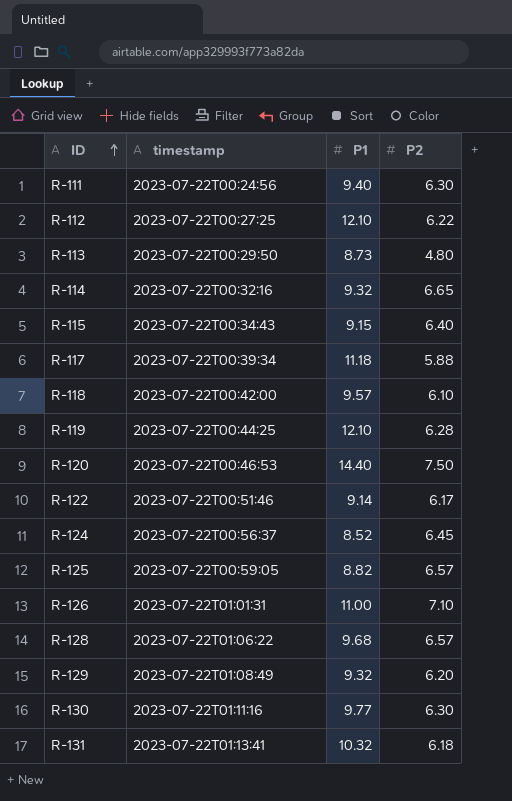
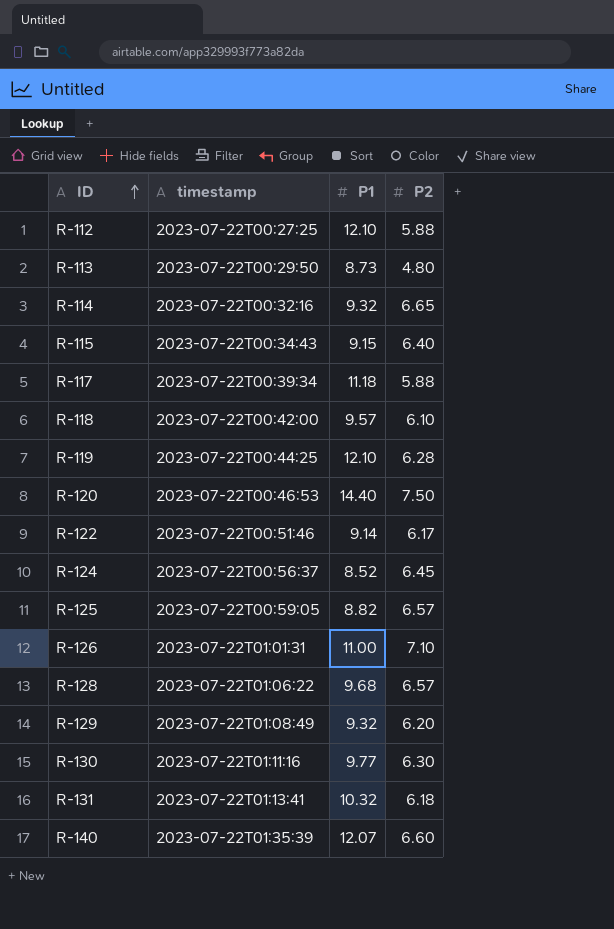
row R-111: 2023-07-22T00:24:56 | 9.40 | 6.30 -> none
R-112 | P2: 6.22 -> 5.88
row R-140: none -> 2023-07-22T01:35:39 | 12.07 | 6.60

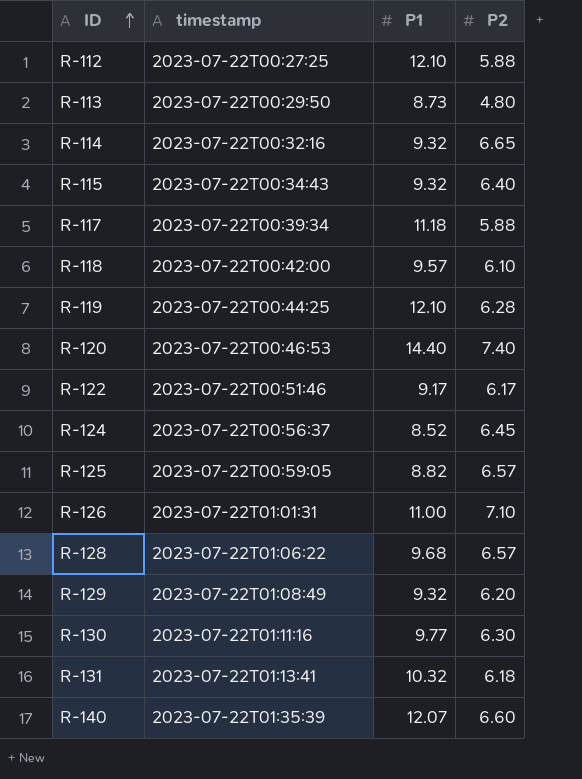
R-115 | P1: 9.15 -> 9.32
R-120 | P2: 7.50 -> 7.40
R-122 | P1: 9.14 -> 9.17

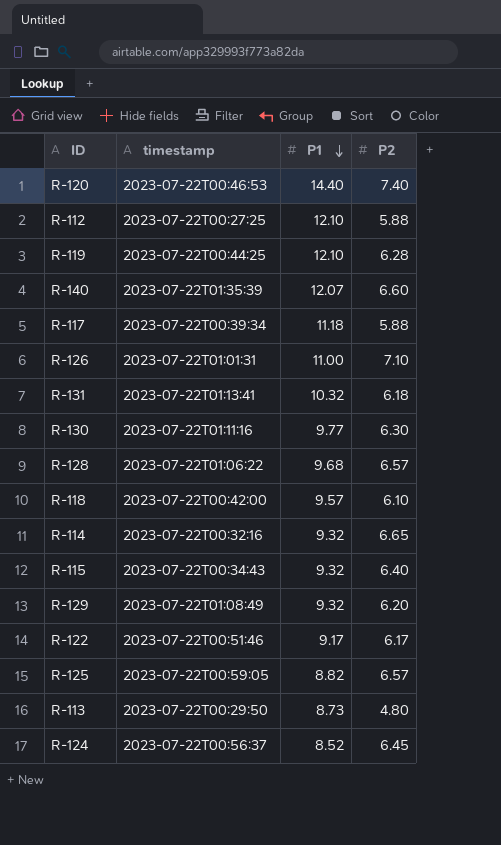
row order: ID ascending -> P1 descending

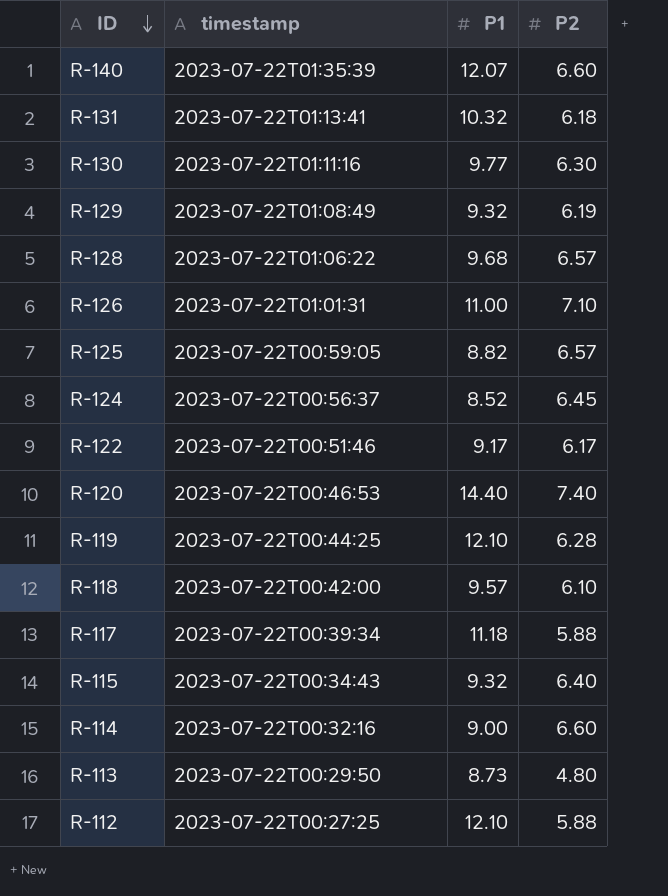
row order: P1 descending -> ID descending
R-129 | P2: 6.20 -> 6.19
R-114 | P1: 9.32 -> 9.00
R-114 | P2: 6.65 -> 6.60

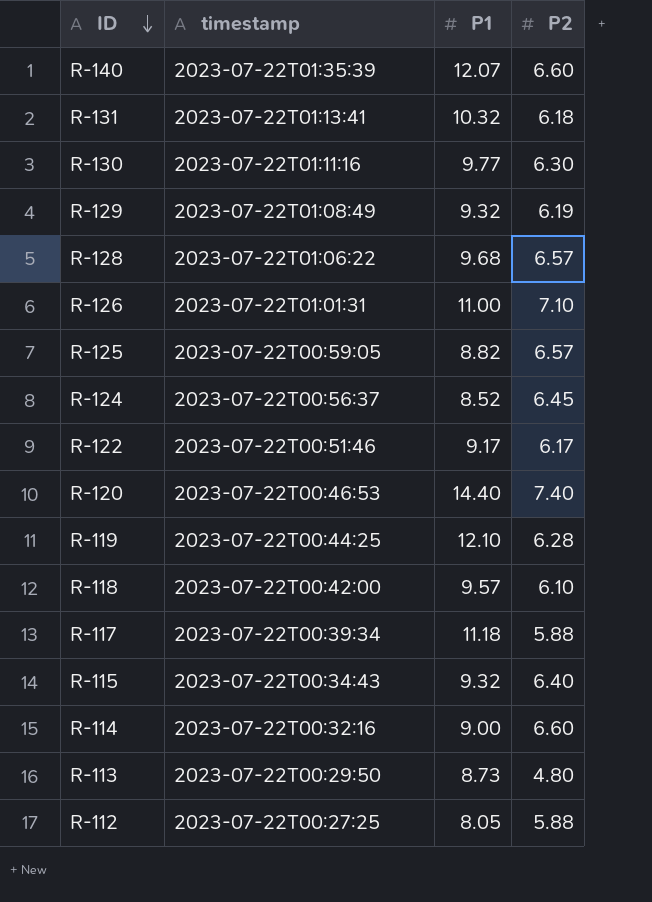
R-112 | P1: 12.10 -> 8.05

